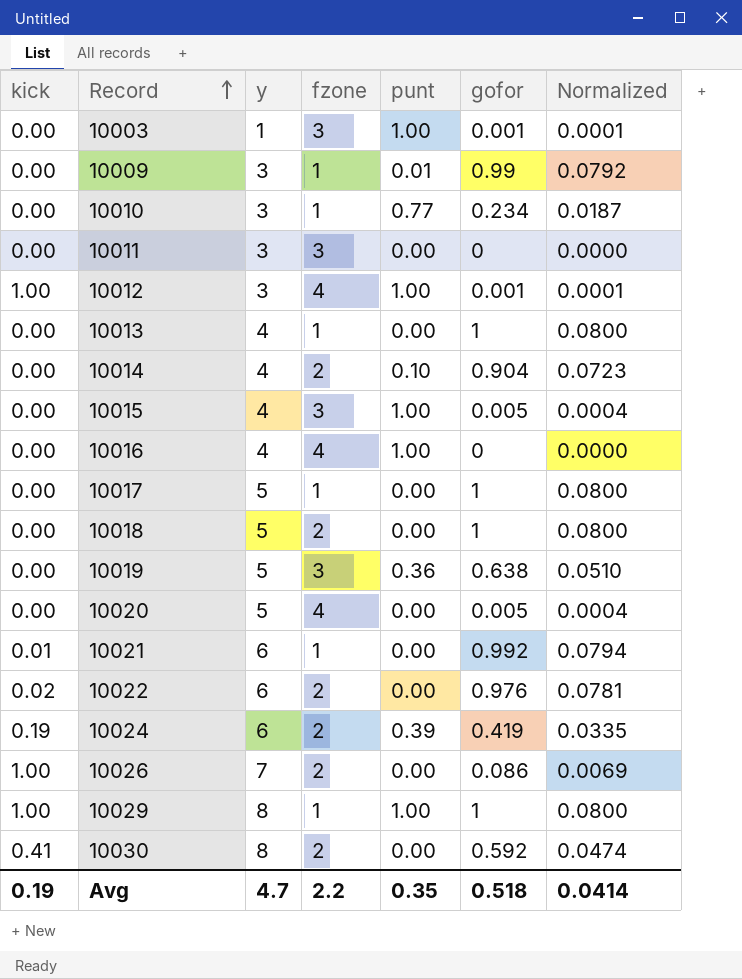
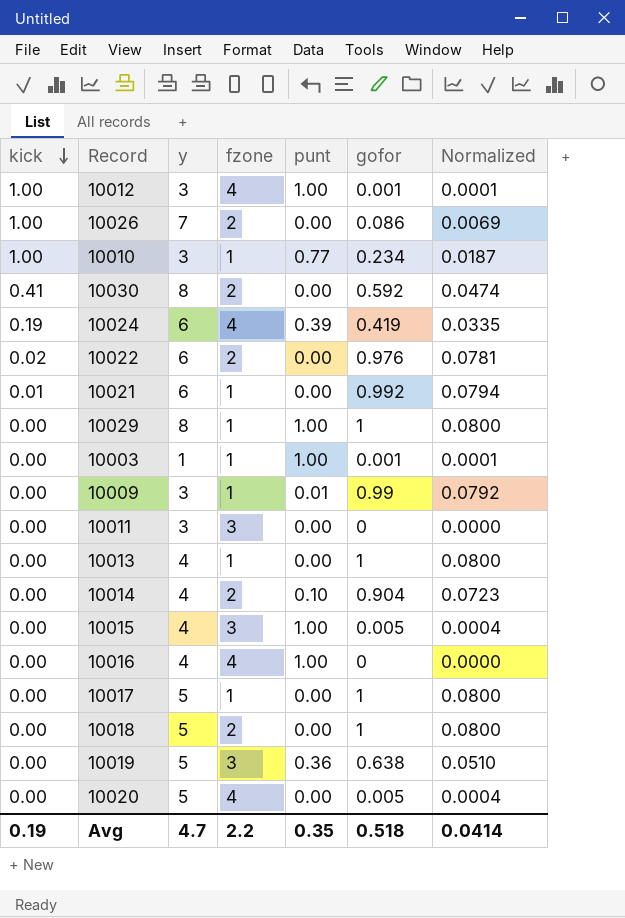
row order: Record ascending -> kick descending
10010 | kick: 0.00 -> 1.00
10024 | fzone: 2 -> 4
10029 | kick: 1.00 -> 0.00
10003 | fzone: 3 -> 1

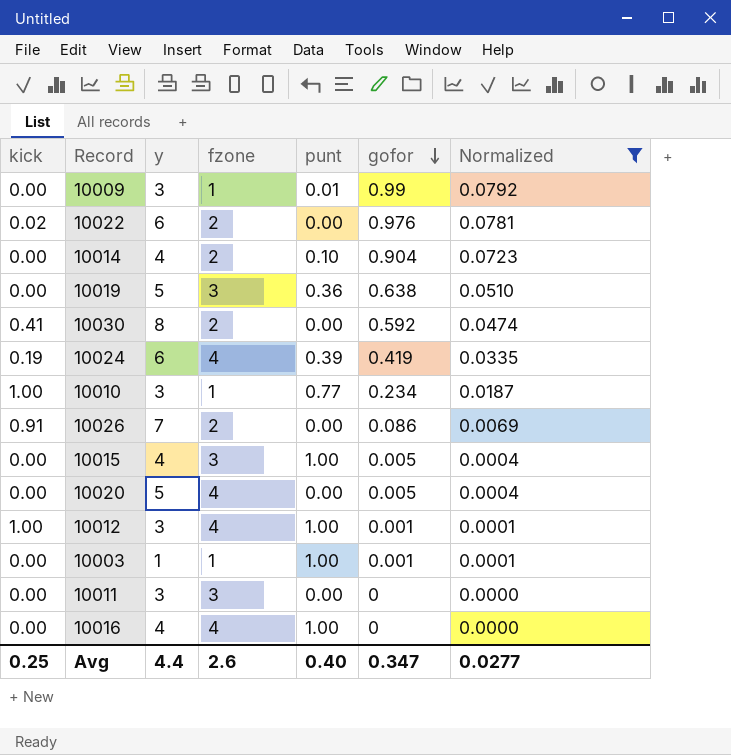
filter: none -> Normalized <= 0.0792
row order: kick descending -> gofor descending
10026 | kick: 1.00 -> 0.91
Avg | kick: 0.19 -> 0.25
Avg | y: 4.7 -> 4.4
Avg | fzone: 2.2 -> 2.6
Avg | punt: 0.35 -> 0.40
Avg | gofor: 0.518 -> 0.347
Avg | Normalized: 0.0414 -> 0.0277

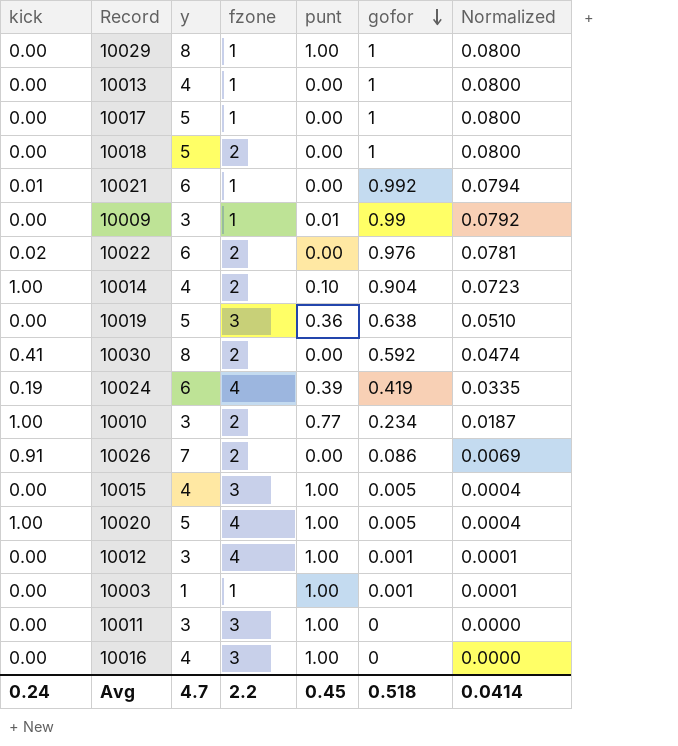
filter: Normalized <= 0.0792 -> none
10014 | kick: 0.00 -> 1.00
10010 | fzone: 1 -> 2
10020 | kick: 0.00 -> 1.00
10020 | punt: 0.00 -> 1.00
10012 | kick: 1.00 -> 0.00
10011 | punt: 0.00 -> 1.00
10016 | fzone: 4 -> 3
Avg | kick: 0.25 -> 0.24
Avg | y: 4.4 -> 4.7
Avg | fzone: 2.6 -> 2.2
Avg | punt: 0.40 -> 0.45
Avg | gofor: 0.347 -> 0.518
Avg | Normalized: 0.0277 -> 0.0414

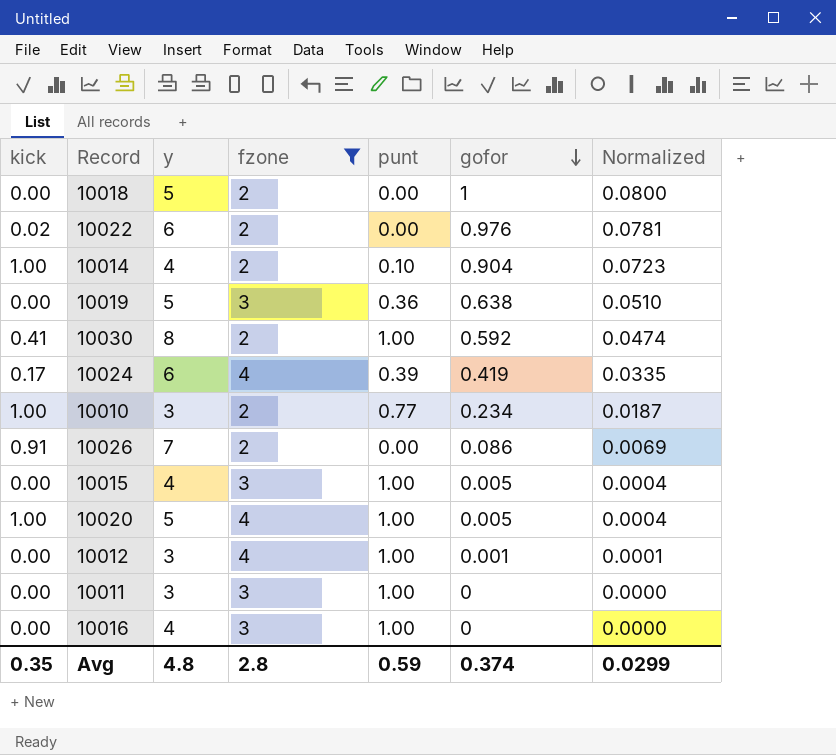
filter: none -> fzone != 1
10030 | punt: 0.00 -> 1.00
10024 | kick: 0.19 -> 0.17
Avg | kick: 0.24 -> 0.35
Avg | y: 4.7 -> 4.8
Avg | fzone: 2.2 -> 2.8
Avg | punt: 0.45 -> 0.59
Avg | gofor: 0.518 -> 0.374
Avg | Normalized: 0.0414 -> 0.0299

